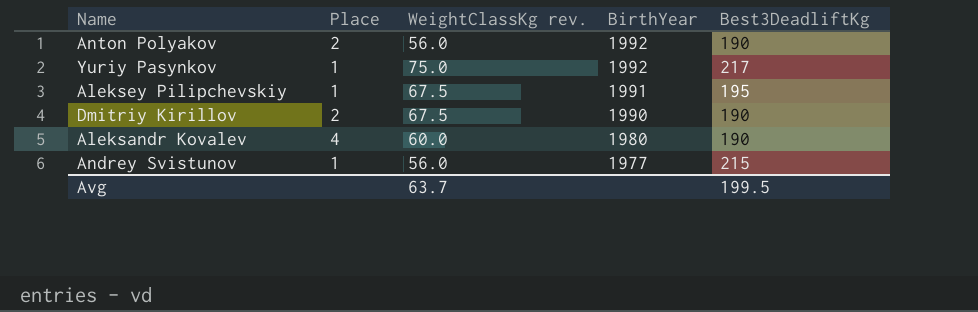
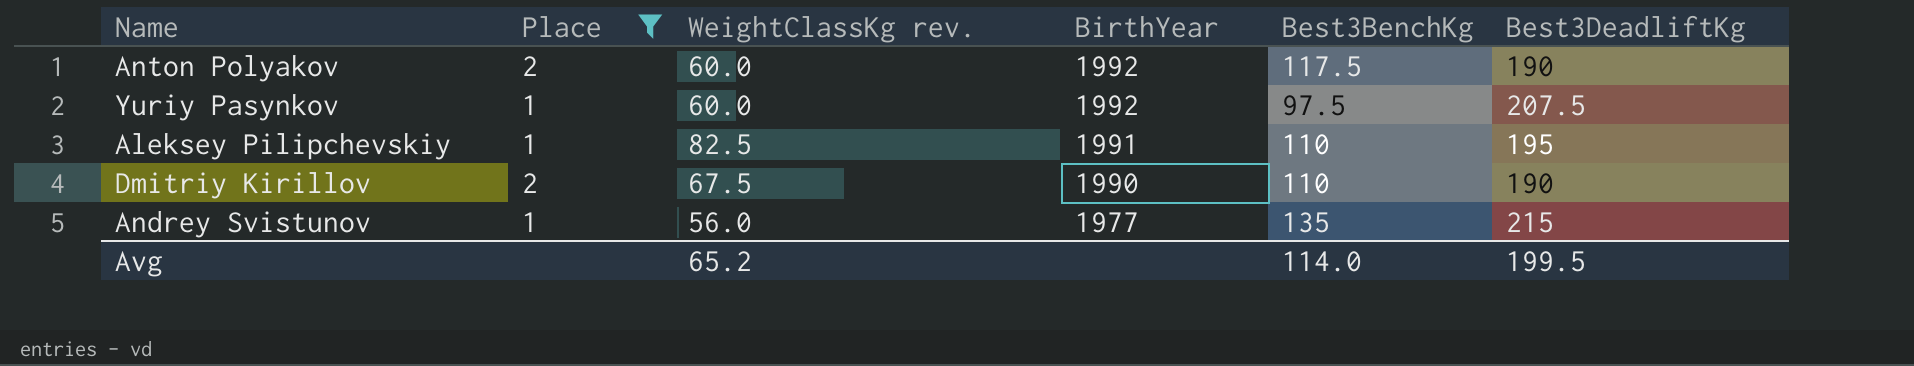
filter: none -> Place != 4
column Best3BenchKg | position: none -> 5
Anton Polyakov | WeightClassKg rev.: 56.0 -> 60.0
Yuriy Pasynkov | WeightClassKg rev.: 75.0 -> 60.0
Yuriy Pasynkov | Best3DeadliftKg: 217 -> 207.5
Aleksey Pilipchevskiy | WeightClassKg rev.: 67.5 -> 82.5
Avg | WeightClassKg rev.: 63.7 -> 65.2

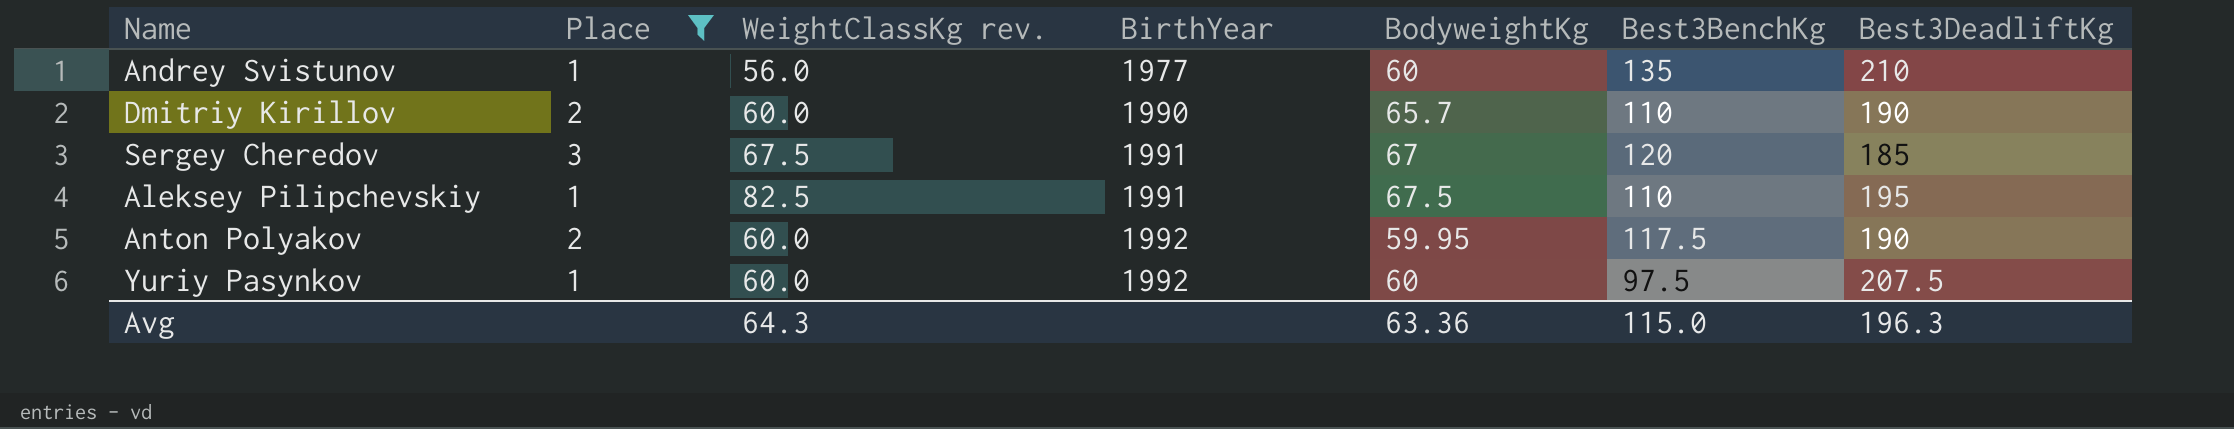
row order: BirthYear descending -> BirthYear ascending
column BodyweightKg | position: none -> 5
Andrey Svistunov | Best3DeadliftKg: 215 -> 210
Dmitriy Kirillov | WeightClassKg rev.: 67.5 -> 60.0
row Sergey Cheredov: none -> 3 | 67.5 | 1991 | 67 | 120 | 185
Avg | WeightClassKg rev.: 65.2 -> 64.3
Avg | Best3BenchKg: 114.0 -> 115.0
Avg | Best3DeadliftKg: 199.5 -> 196.3

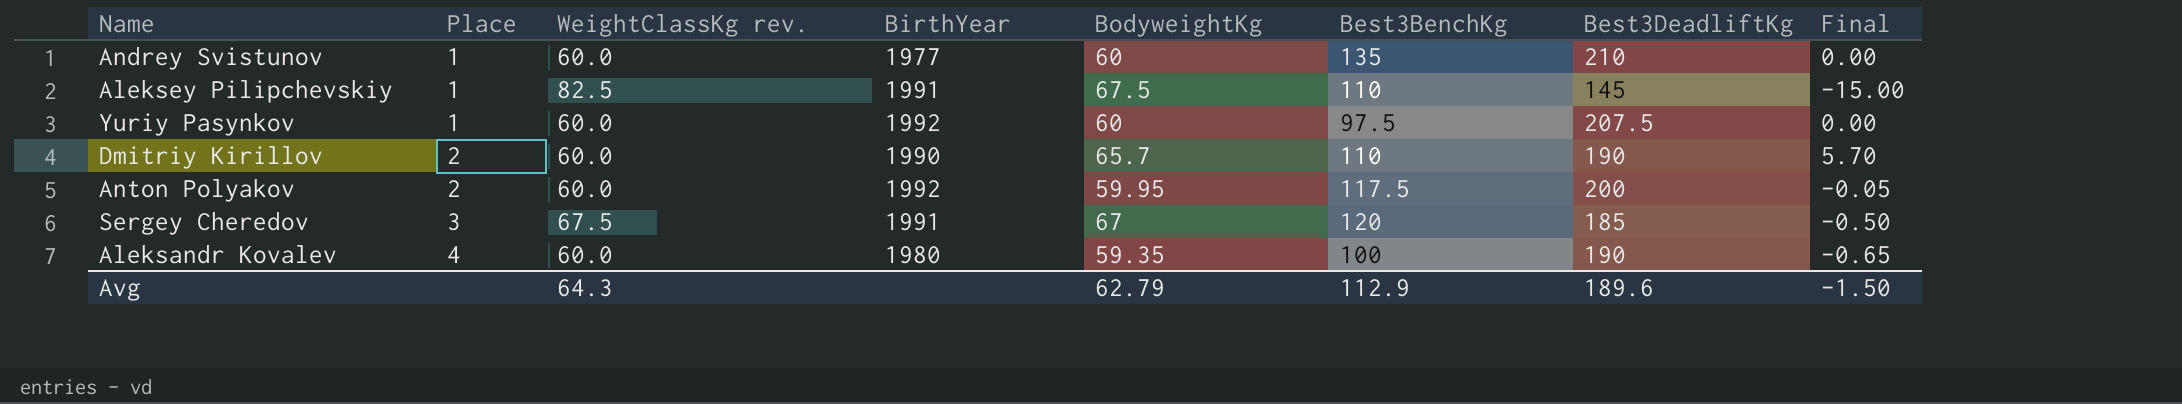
filter: Place != 4 -> none
row order: BirthYear ascending -> Place ascending
column Final | formula: none -> [BodyweightKg] - [WeightClassKg rev.]
Andrey Svistunov | WeightClassKg rev.: 56.0 -> 60.0
Aleksey Pilipchevskiy | Best3DeadliftKg: 195 -> 145
Anton Polyakov | Best3DeadliftKg: 190 -> 200
Avg | BodyweightKg: 63.36 -> 62.79
Avg | Best3BenchKg: 115.0 -> 112.9
Avg | Best3DeadliftKg: 196.3 -> 189.6

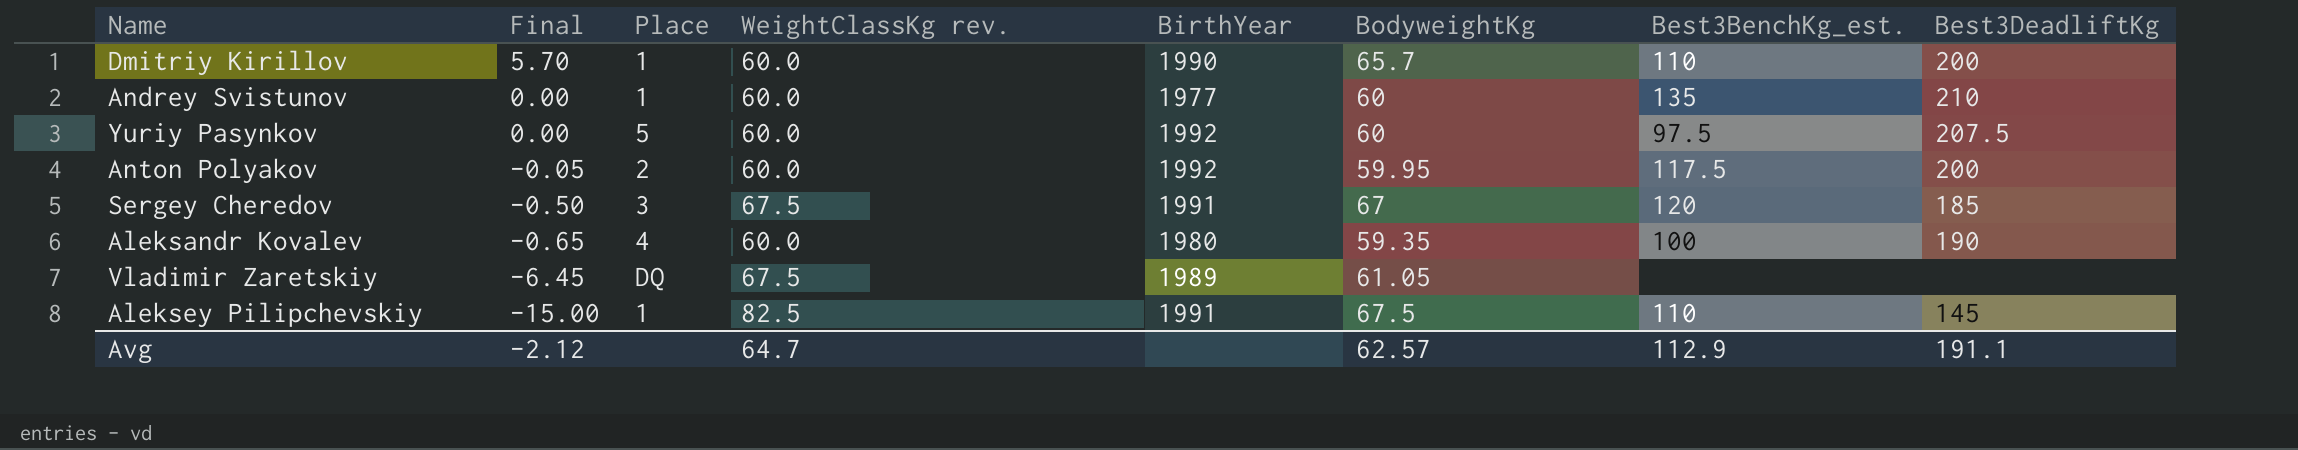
row order: Place ascending -> Final descending
column Final | position: 8 -> 2
column name: Best3BenchKg -> Best3BenchKg_est.
Dmitriy Kirillov | Place: 2 -> 1
Dmitriy Kirillov | Best3DeadliftKg: 190 -> 200
Yuriy Pasynkov | Place: 1 -> 5
row Vladimir Zaretskiy: none -> -6.45 | DQ | 67.5 | 1989 | 61.05 | none | none
Avg | Final: -1.50 -> -2.12
Avg | WeightClassKg rev.: 64.3 -> 64.7
Avg | BodyweightKg: 62.79 -> 62.57
Avg | Best3DeadliftKg: 189.6 -> 191.1

